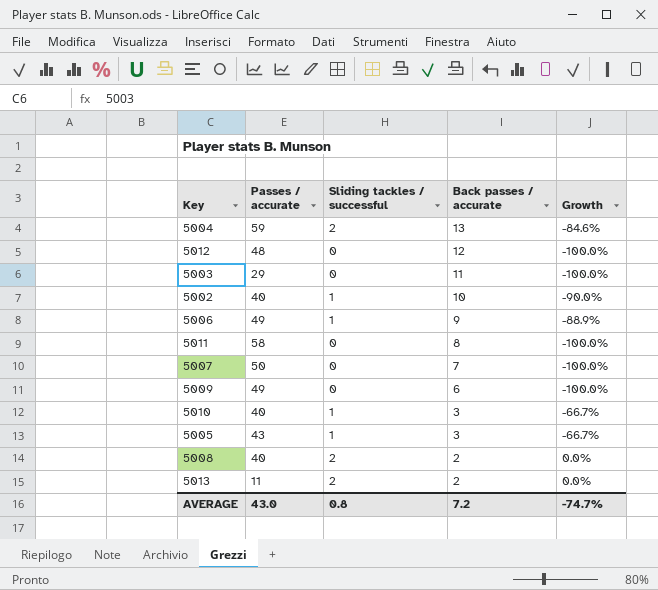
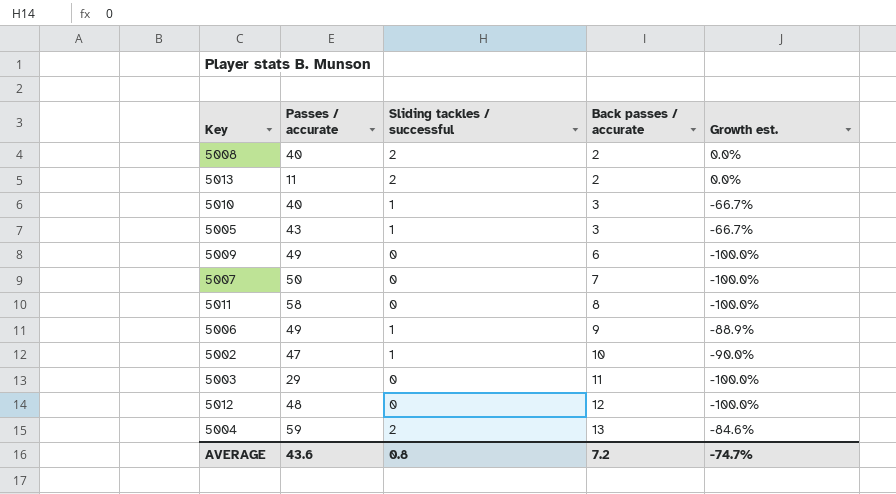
row order: Back passes / accurate descending -> Back passes / accurate ascending
column name: Growth -> Growth est.
5002 | Passes / accurate: 40 -> 47
AVERAGE | Passes / accurate: 43.0 -> 43.6

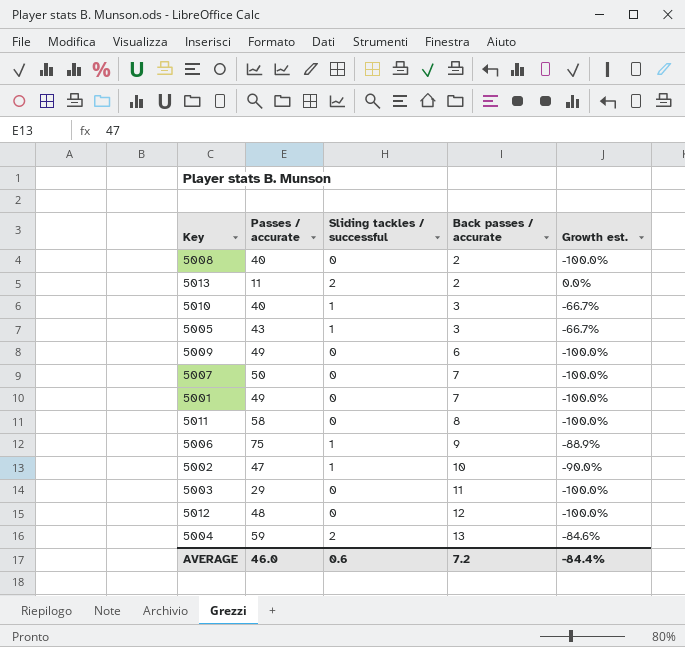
5008 | Sliding tackles / successful: 2 -> 0
5008 | Growth est.: 0.0% -> -100.0%
row 5001: none -> 49 | 0 | 7 | -100.0%
5006 | Passes / accurate: 49 -> 75
AVERAGE | Passes / accurate: 43.6 -> 46.0
AVERAGE | Sliding tackles / successful: 0.8 -> 0.6
AVERAGE | Growth est.: -74.7% -> -84.4%

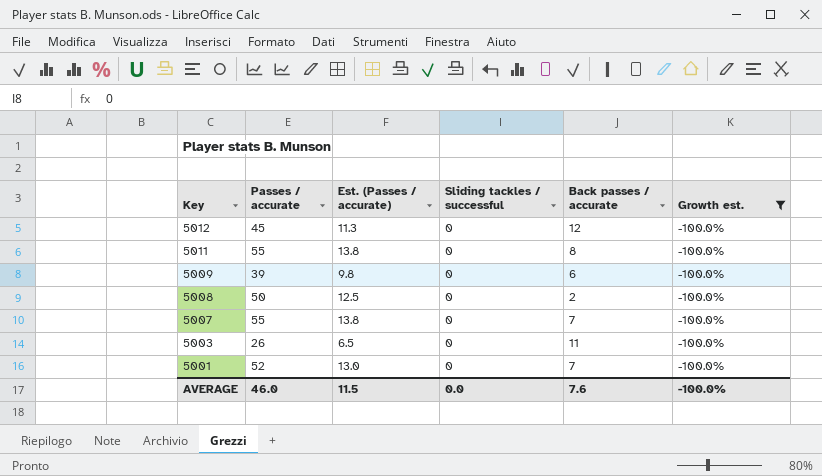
filter: none -> Growth est. = -100.0%
row order: Back passes / accurate ascending -> Key descending
column Est. (Passes / accurate) | formula: none -> [Passes / accurate] * 0.25
5012 | Passes / accurate: 48 -> 45
5011 | Passes / accurate: 58 -> 55
5009 | Passes / accurate: 49 -> 39
5008 | Passes / accurate: 40 -> 50
5007 | Passes / accurate: 50 -> 55
5003 | Passes / accurate: 29 -> 26
5001 | Passes / accurate: 49 -> 52
AVERAGE | Sliding tackles / successful: 0.6 -> 0.0
AVERAGE | Back passes / accurate: 7.2 -> 7.6
AVERAGE | Growth est.: -84.4% -> -100.0%

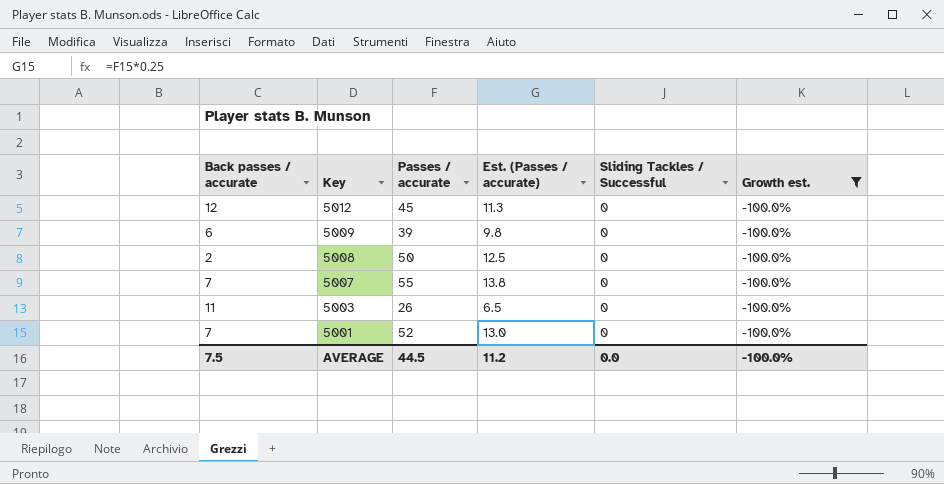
column Back passes / accurate | position: 5 -> 1
column name: Sliding tackles / successful -> Sliding Tackles / Successful
row 5011: 55 | 13.8 | 0 | 8 | -100.0% -> none
AVERAGE | Back passes / accurate: 7.6 -> 7.5
AVERAGE | Passes / accurate: 46.0 -> 44.5
AVERAGE | Est. (Passes / accurate): 11.5 -> 11.2

